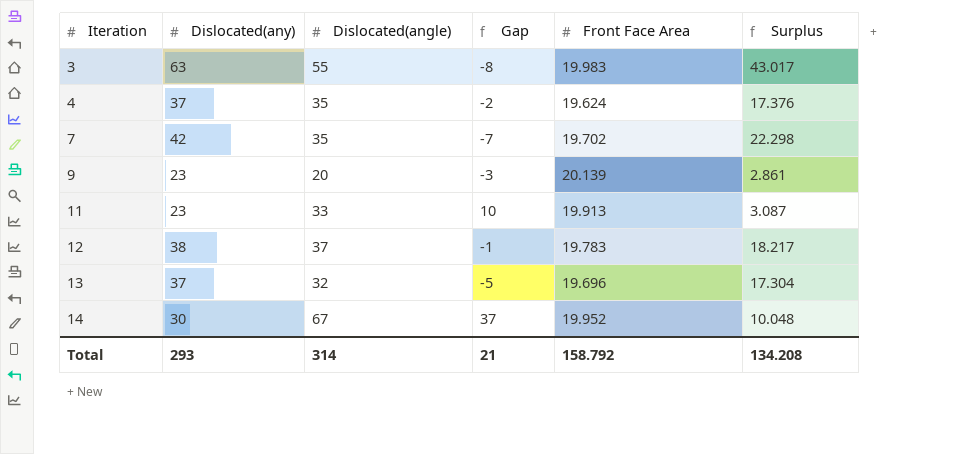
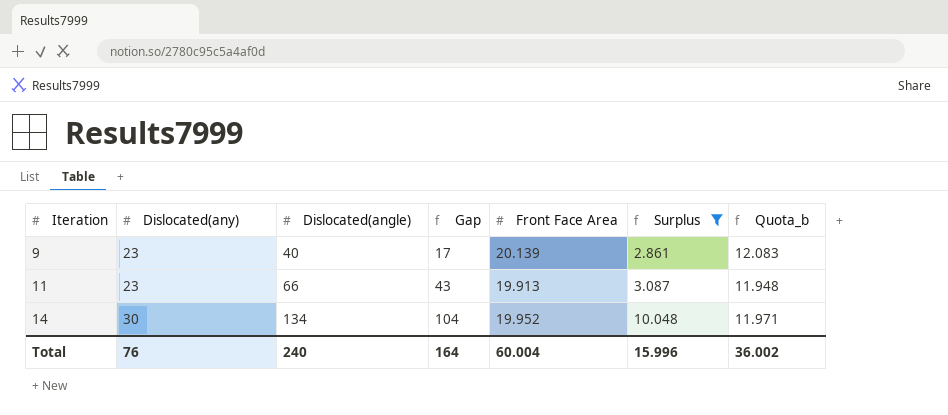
filter: none -> Surplus <= 10.048
column Quota_b | formula: none -> [Front Face Area] * 0.6
9 | Dislocated(angle): 20 -> 40
9 | Gap: -3 -> 17
11 | Dislocated(angle): 33 -> 66
11 | Gap: 10 -> 43
14 | Dislocated(angle): 67 -> 134
14 | Gap: 37 -> 104
Total | Dislocated(any): 293 -> 76
Total | Dislocated(angle): 314 -> 240
Total | Gap: 21 -> 164
Total | Front Face Area: 158.792 -> 60.004
Total | Surplus: 134.208 -> 15.996

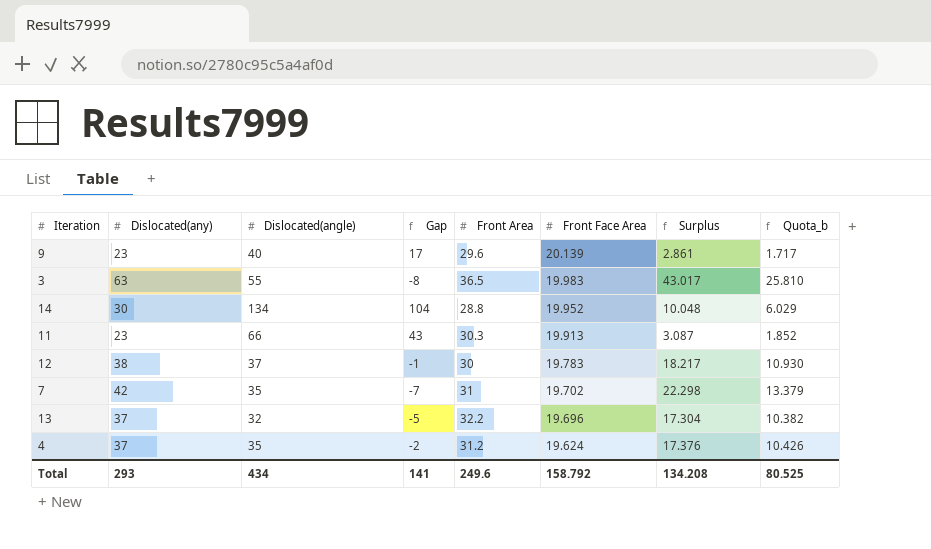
filter: Surplus <= 10.048 -> none
row order: Iteration ascending -> Front Face Area descending
column Front Area | position: none -> 5
column Quota_b | formula: [Front Face Area] * 0.6 -> [Surplus] * 0.6
Total | Dislocated(any): 76 -> 293
Total | Dislocated(angle): 240 -> 434
Total | Gap: 164 -> 141
Total | Front Face Area: 60.004 -> 158.792
Total | Surplus: 15.996 -> 134.208
Total | Quota_b: 36.002 -> 80.525

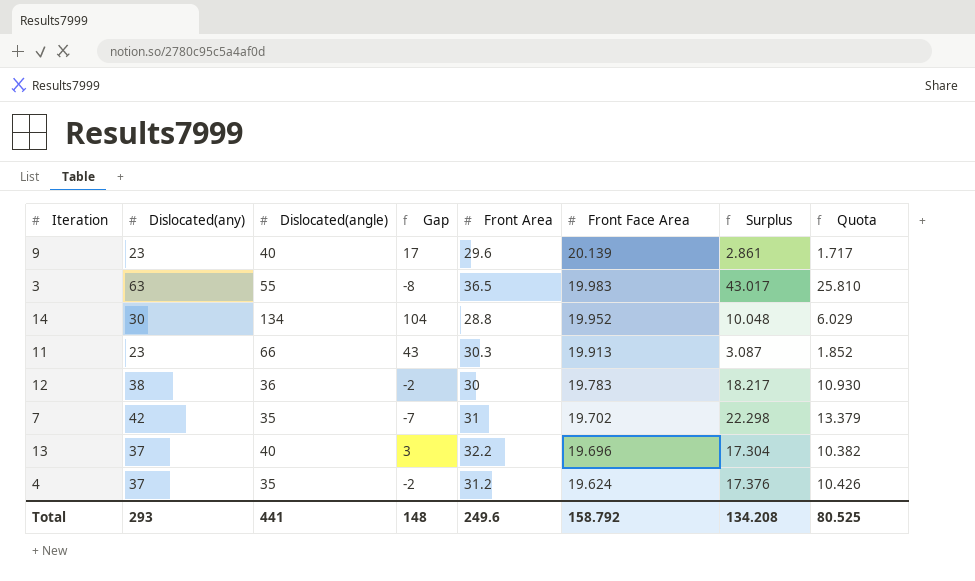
column name: Quota_b -> Quota
12 | Dislocated(angle): 37 -> 36
12 | Gap: -1 -> -2
13 | Dislocated(angle): 32 -> 40
13 | Gap: -5 -> 3
Total | Dislocated(angle): 434 -> 441
Total | Gap: 141 -> 148

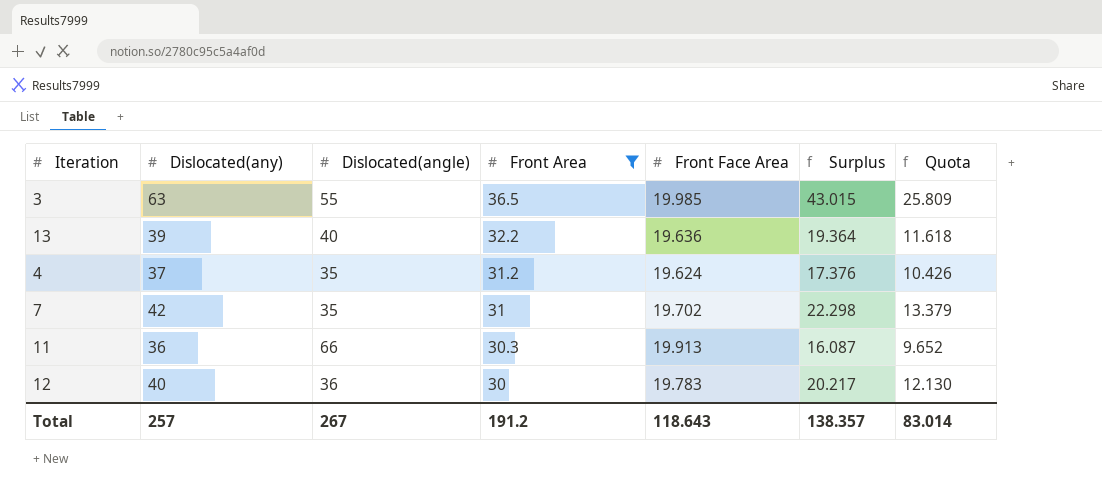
filter: none -> Front Area >= 30
row order: Front Face Area descending -> Front Area descending
column Gap | formula: [Dislocated(angle)] - [Dislocated(any)] -> none
3 | Front Face Area: 19.983 -> 19.985
3 | Surplus: 43.017 -> 43.015
3 | Quota: 25.810 -> 25.809
13 | Dislocated(any): 37 -> 39
13 | Front Face Area: 19.696 -> 19.636
13 | Surplus: 17.304 -> 19.364
13 | Quota: 10.382 -> 11.618
11 | Dislocated(any): 23 -> 36
11 | Surplus: 3.087 -> 16.087
11 | Quota: 1.852 -> 9.652
12 | Dislocated(any): 38 -> 40
12 | Surplus: 18.217 -> 20.217
12 | Quota: 10.930 -> 12.130
Total | Dislocated(any): 293 -> 257
Total | Dislocated(angle): 441 -> 267
Total | Front Area: 249.6 -> 191.2
Total | Front Face Area: 158.792 -> 118.643
Total | Surplus: 134.208 -> 138.357
Total | Quota: 80.525 -> 83.014

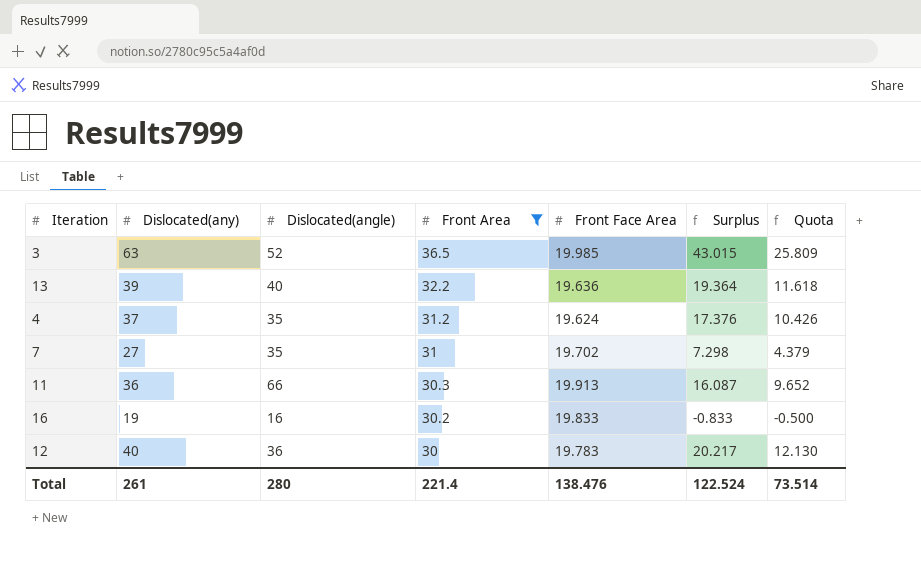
3 | Dislocated(angle): 55 -> 52
7 | Dislocated(any): 42 -> 27
7 | Surplus: 22.298 -> 7.298
7 | Quota: 13.379 -> 4.379
row 16: none -> 19 | 16 | 30.2 | 19.833 | -0.833 | -0.500
Total | Dislocated(any): 257 -> 261
Total | Dislocated(angle): 267 -> 280
Total | Front Area: 191.2 -> 221.4
Total | Front Face Area: 118.643 -> 138.476
Total | Surplus: 138.357 -> 122.524
Total | Quota: 83.014 -> 73.514

